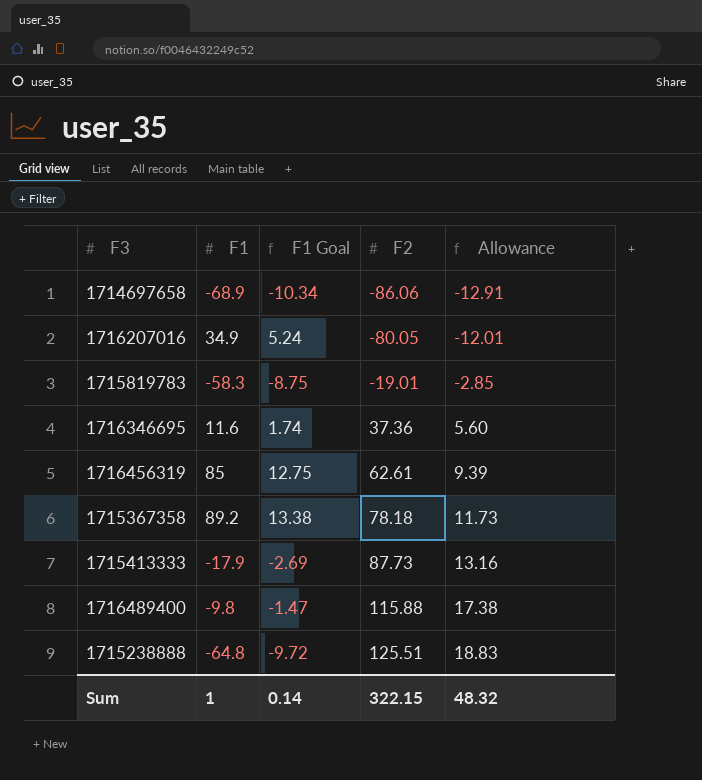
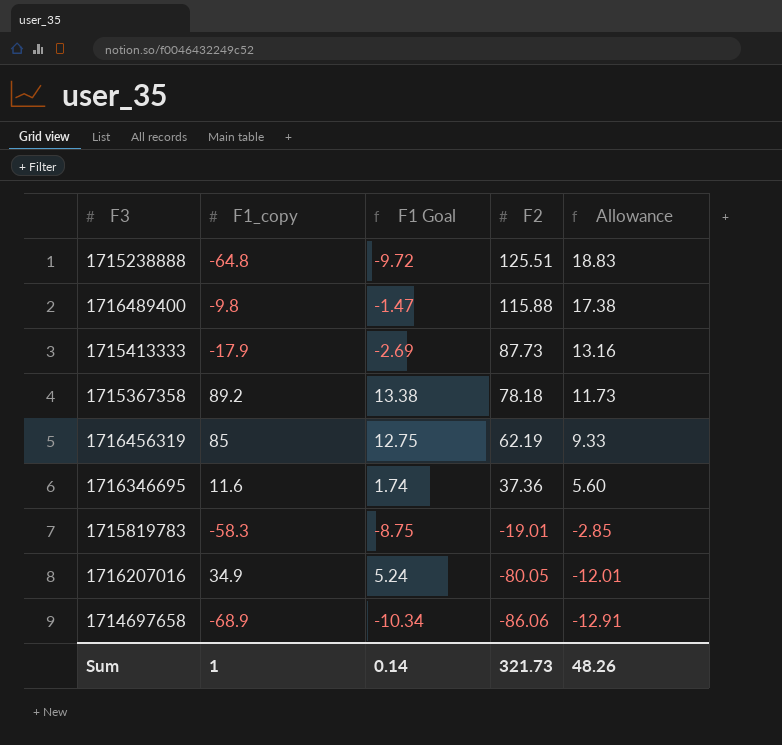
row order: F2 ascending -> F2 descending
column name: F1 -> F1_copy
1716456319 | F2: 62.61 -> 62.19
1716456319 | Allowance: 9.39 -> 9.33
Sum | F2: 322.15 -> 321.73
Sum | Allowance: 48.32 -> 48.26

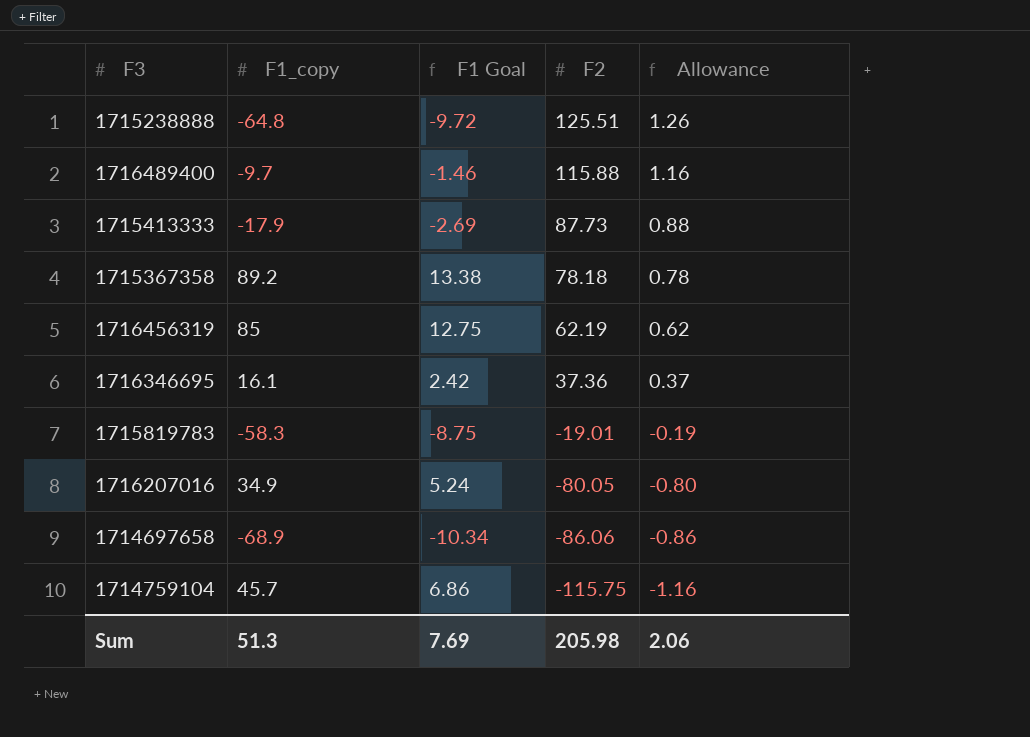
column Allowance | formula: [F2] * 0.15 -> [F2] * 0.01
1716489400 | F1_copy: -9.8 -> -9.7
1716489400 | F1 Goal: -1.47 -> -1.46
1716346695 | F1_copy: 11.6 -> 16.1
1716346695 | F1 Goal: 1.74 -> 2.42
row 1714759104: none -> 45.7 | 6.86 | -115.75 | -1.16
Sum | F1_copy: 1 -> 51.3
Sum | F1 Goal: 0.14 -> 7.69
Sum | F2: 321.73 -> 205.98
Sum | Allowance: 48.26 -> 2.06

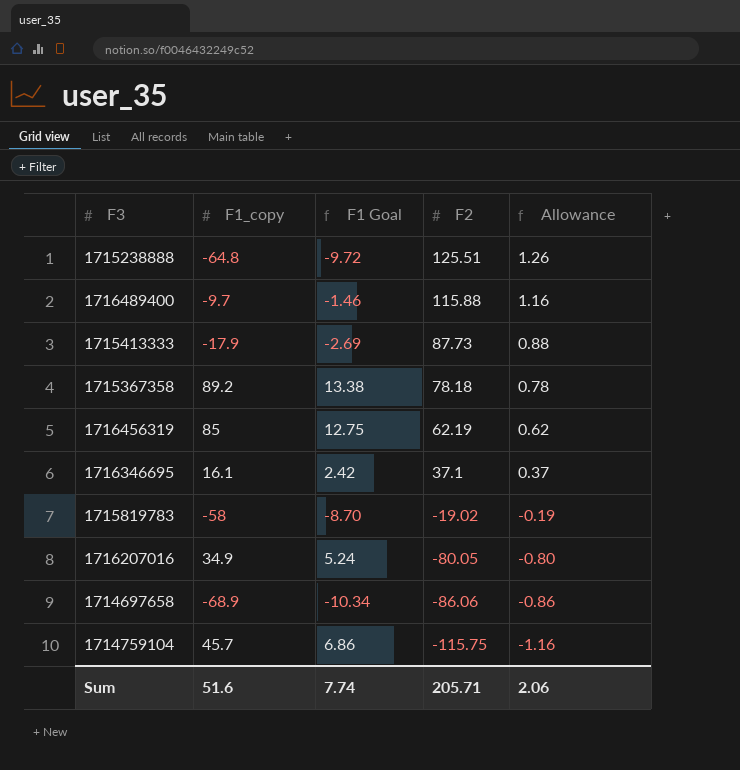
1716346695 | F2: 37.36 -> 37.1
1715819783 | F1_copy: -58.3 -> -58
1715819783 | F1 Goal: -8.75 -> -8.70
1715819783 | F2: -19.01 -> -19.02
Sum | F1_copy: 51.3 -> 51.6
Sum | F1 Goal: 7.69 -> 7.74
Sum | F2: 205.98 -> 205.71

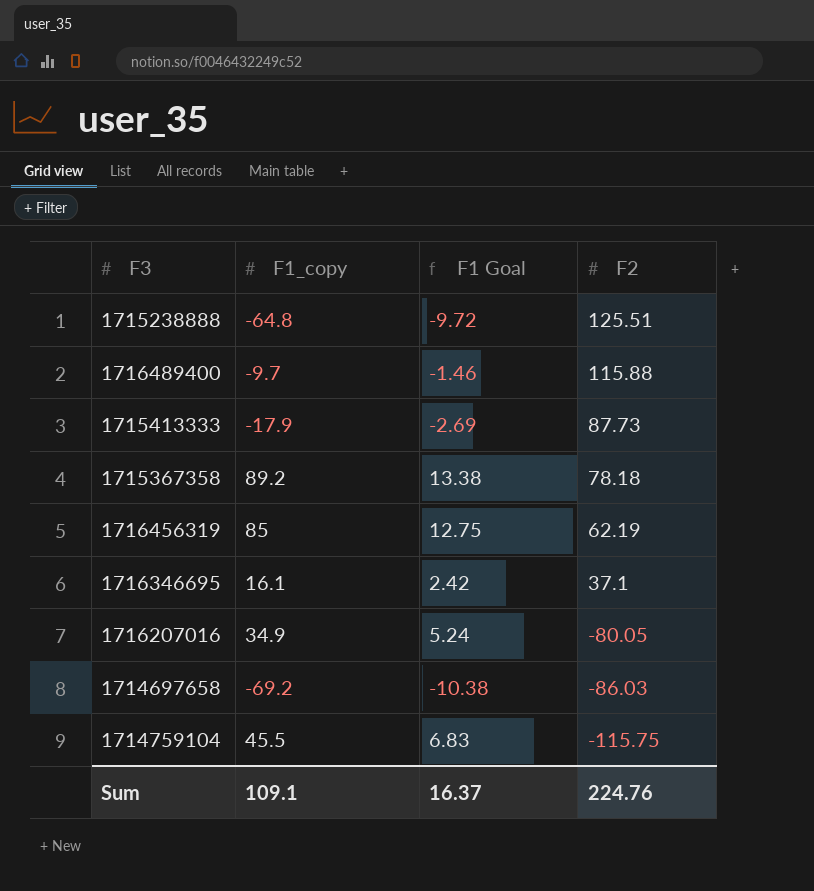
column Allowance | formula: [F2] * 0.01 -> none
row 1715819783: -58 | -8.70 | -19.02 | -0.19 -> none
1714697658 | F1_copy: -68.9 -> -69.2
1714697658 | F1 Goal: -10.34 -> -10.38
1714697658 | F2: -86.06 -> -86.03
1714759104 | F1_copy: 45.7 -> 45.5
1714759104 | F1 Goal: 6.86 -> 6.83
Sum | F1_copy: 51.6 -> 109.1
Sum | F1 Goal: 7.74 -> 16.37
Sum | F2: 205.71 -> 224.76

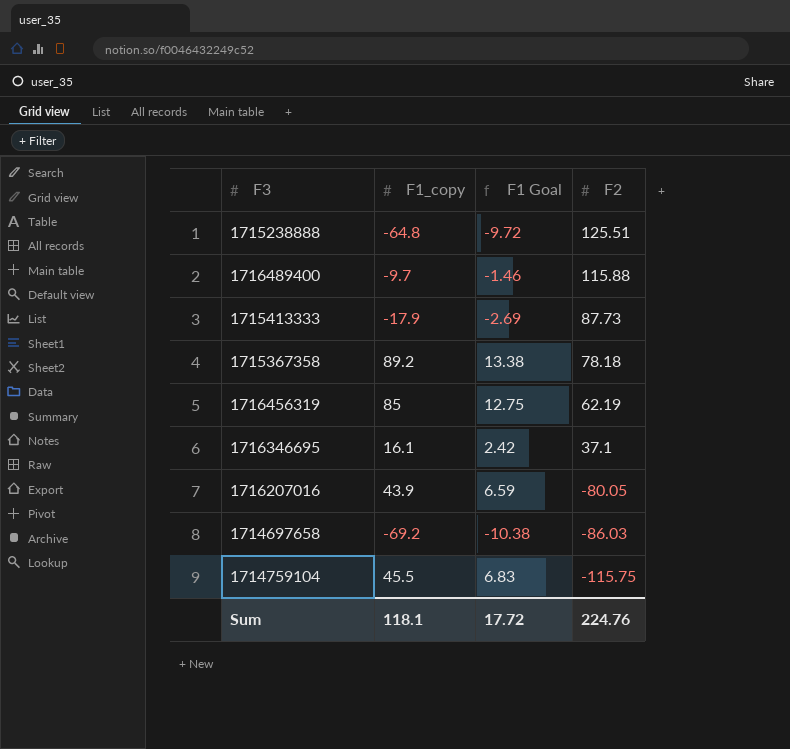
1716207016 | F1_copy: 34.9 -> 43.9
1716207016 | F1 Goal: 5.24 -> 6.59
Sum | F1_copy: 109.1 -> 118.1
Sum | F1 Goal: 16.37 -> 17.72

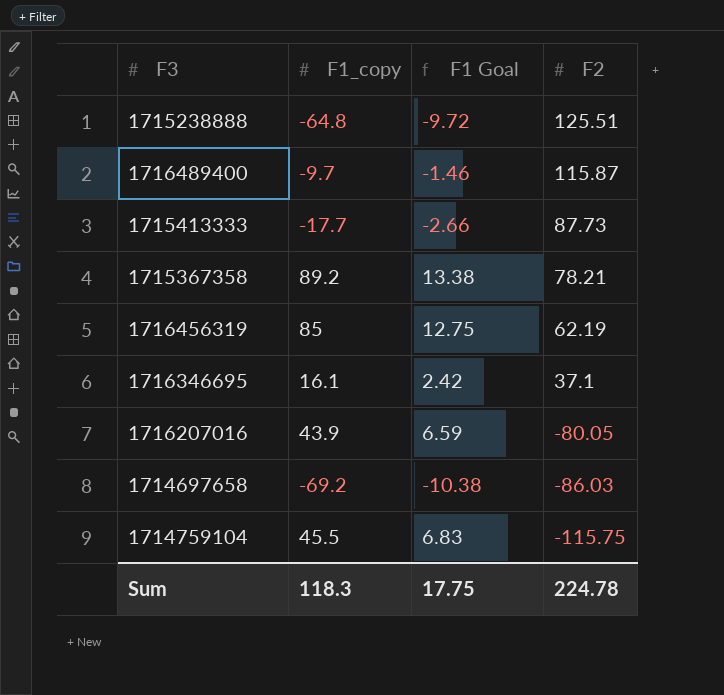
1716489400 | F2: 115.88 -> 115.87
1715413333 | F1_copy: -17.9 -> -17.7
1715413333 | F1 Goal: -2.69 -> -2.66
1715367358 | F2: 78.18 -> 78.21
Sum | F1_copy: 118.1 -> 118.3
Sum | F1 Goal: 17.72 -> 17.75
Sum | F2: 224.76 -> 224.78

